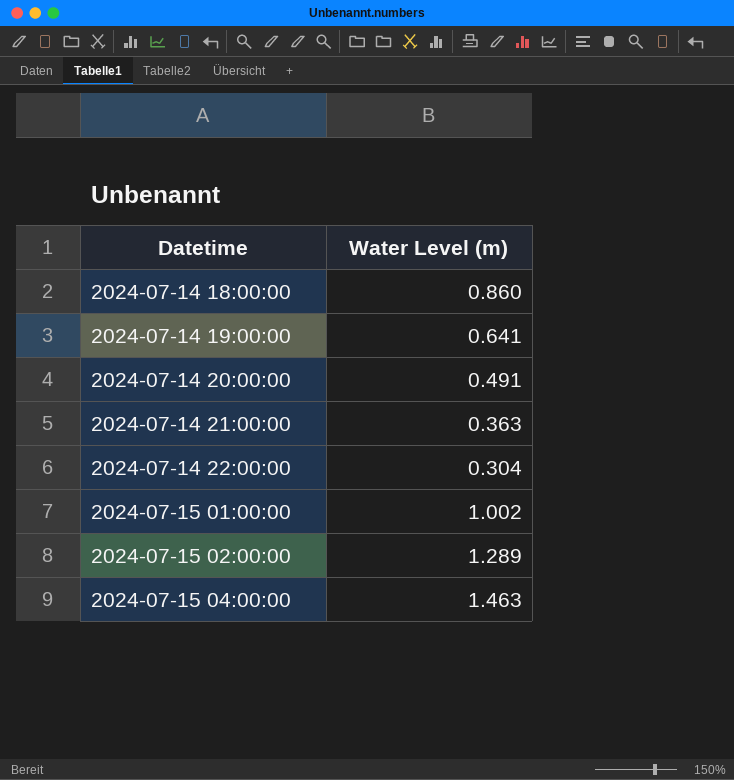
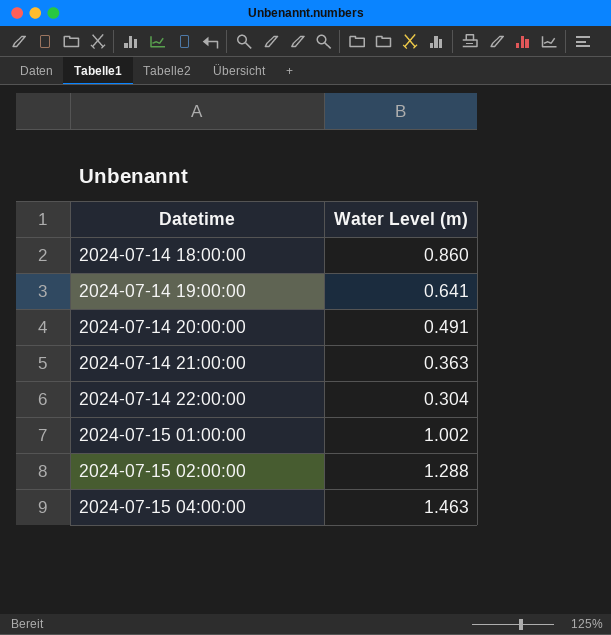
2024-07-15 02:00:00 | Water Level (m): 1.289 -> 1.288

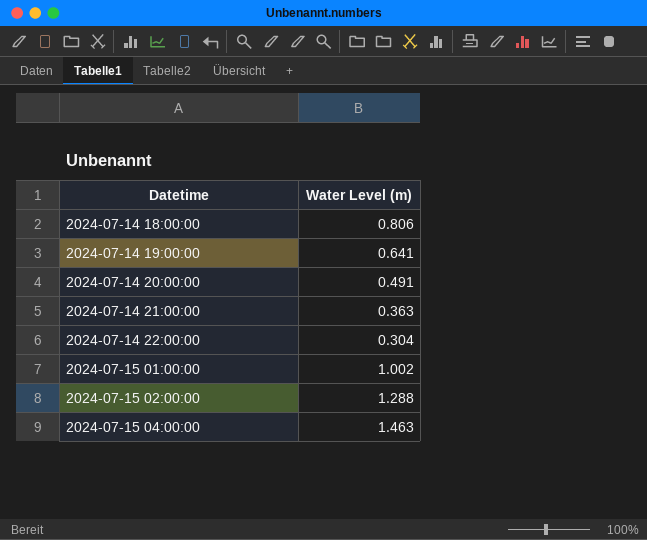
2024-07-14 18:00:00 | Water Level (m): 0.860 -> 0.806

